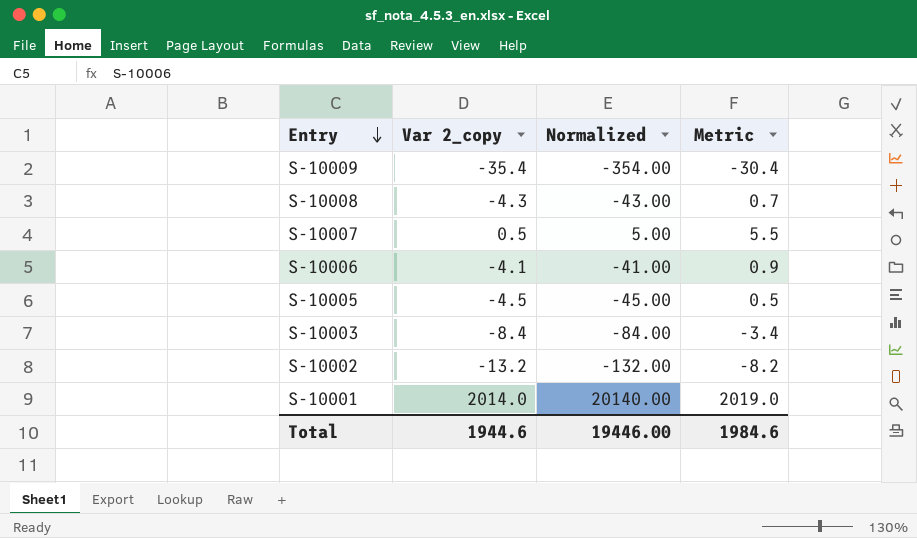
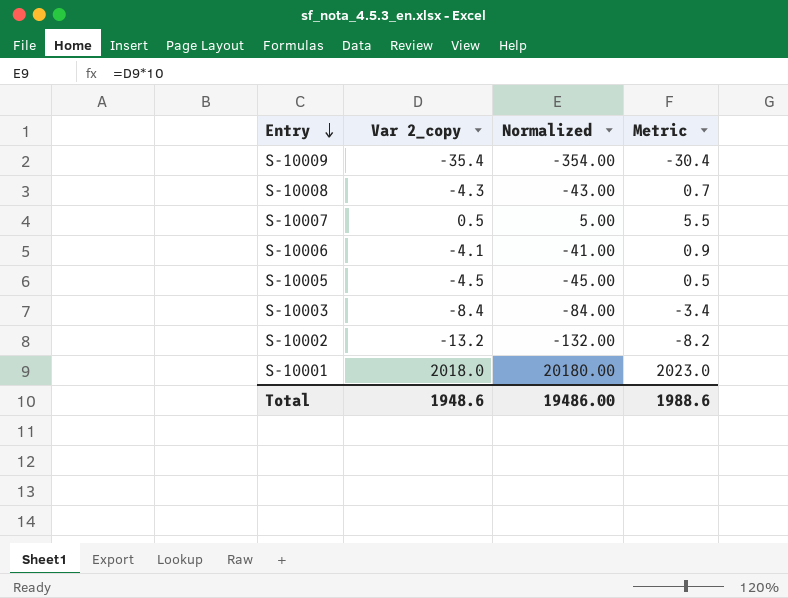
S-10001 | Var 2_copy: 2014.0 -> 2018.0
S-10001 | Normalized: 20140.00 -> 20180.00
S-10001 | Metric: 2019.0 -> 2023.0
Total | Var 2_copy: 1944.6 -> 1948.6
Total | Normalized: 19446.00 -> 19486.00
Total | Metric: 1984.6 -> 1988.6

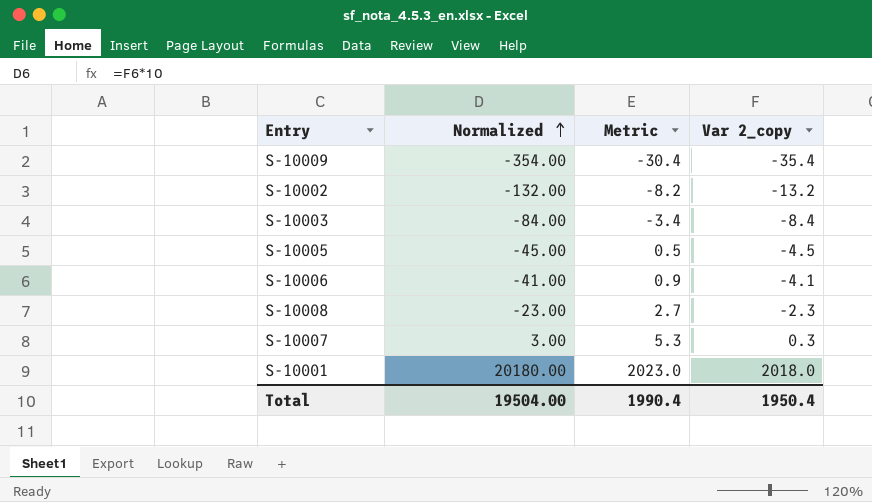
row order: Entry descending -> Normalized ascending
column Var 2_copy | position: 2 -> 4
S-10008 | Normalized: -43.00 -> -23.00
S-10008 | Metric: 0.7 -> 2.7
S-10008 | Var 2_copy: -4.3 -> -2.3
S-10007 | Normalized: 5.00 -> 3.00
S-10007 | Metric: 5.5 -> 5.3
S-10007 | Var 2_copy: 0.5 -> 0.3
Total | Normalized: 19486.00 -> 19504.00
Total | Metric: 1988.6 -> 1990.4
Total | Var 2_copy: 1948.6 -> 1950.4

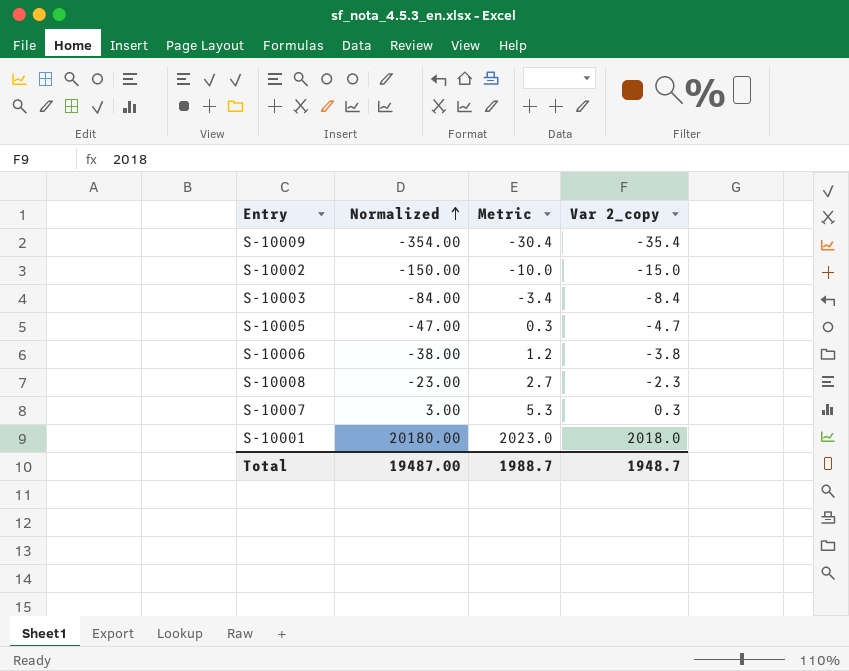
S-10002 | Normalized: -132.00 -> -150.00
S-10002 | Metric: -8.2 -> -10.0
S-10002 | Var 2_copy: -13.2 -> -15.0
S-10005 | Normalized: -45.00 -> -47.00
S-10005 | Metric: 0.5 -> 0.3
S-10005 | Var 2_copy: -4.5 -> -4.7
S-10006 | Normalized: -41.00 -> -38.00
S-10006 | Metric: 0.9 -> 1.2
S-10006 | Var 2_copy: -4.1 -> -3.8
Total | Normalized: 19504.00 -> 19487.00
Total | Metric: 1990.4 -> 1988.7
Total | Var 2_copy: 1950.4 -> 1948.7

